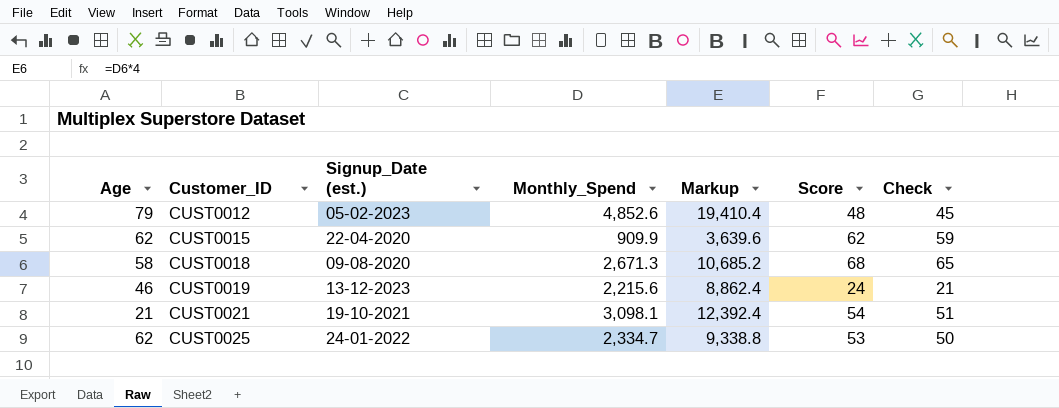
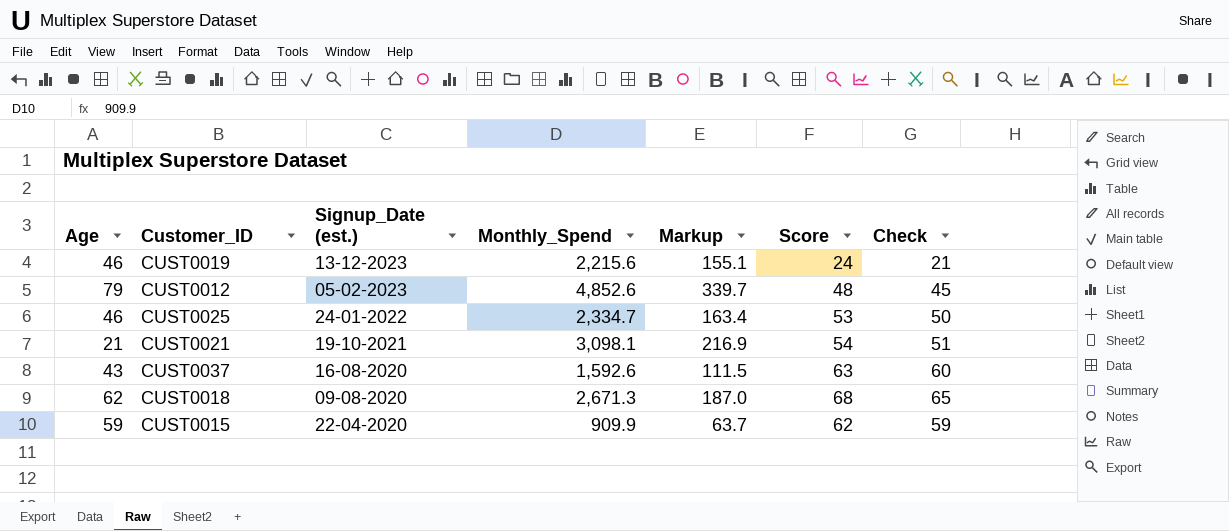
row order: Customer_ID ascending -> Signup_Date (est.) descending
column Markup | formula: [Monthly_Spend] * 4 -> [Monthly_Spend] * 0.07
CUST0025 | Age: 62 -> 46
row CUST0037: none -> 43 | 16-08-2020 | 1,592.6 | 111.5 | 63 | 60
CUST0018 | Age: 58 -> 62
CUST0015 | Age: 62 -> 59

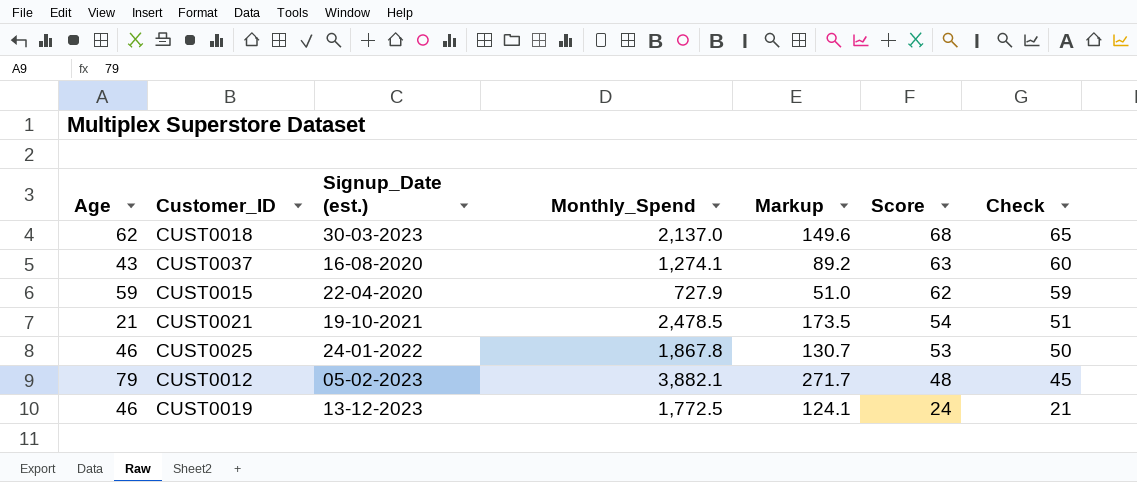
row order: Signup_Date (est.) descending -> Score descending
CUST0018 | Signup_Date (est.): 09-08-2020 -> 30-03-2023
CUST0018 | Monthly_Spend: 2,671.3 -> 2,137.0
CUST0018 | Markup: 187.0 -> 149.6
CUST0037 | Monthly_Spend: 1,592.6 -> 1,274.1
CUST0037 | Markup: 111.5 -> 89.2
CUST0015 | Monthly_Spend: 909.9 -> 727.9
CUST0015 | Markup: 63.7 -> 51.0
CUST0021 | Monthly_Spend: 3,098.1 -> 2,478.5
CUST0021 | Markup: 216.9 -> 173.5
CUST0025 | Monthly_Spend: 2,334.7 -> 1,867.8
CUST0025 | Markup: 163.4 -> 130.7
CUST0012 | Monthly_Spend: 4,852.6 -> 3,882.1
CUST0012 | Markup: 339.7 -> 271.7
CUST0019 | Monthly_Spend: 2,215.6 -> 1,772.5
CUST0019 | Markup: 155.1 -> 124.1

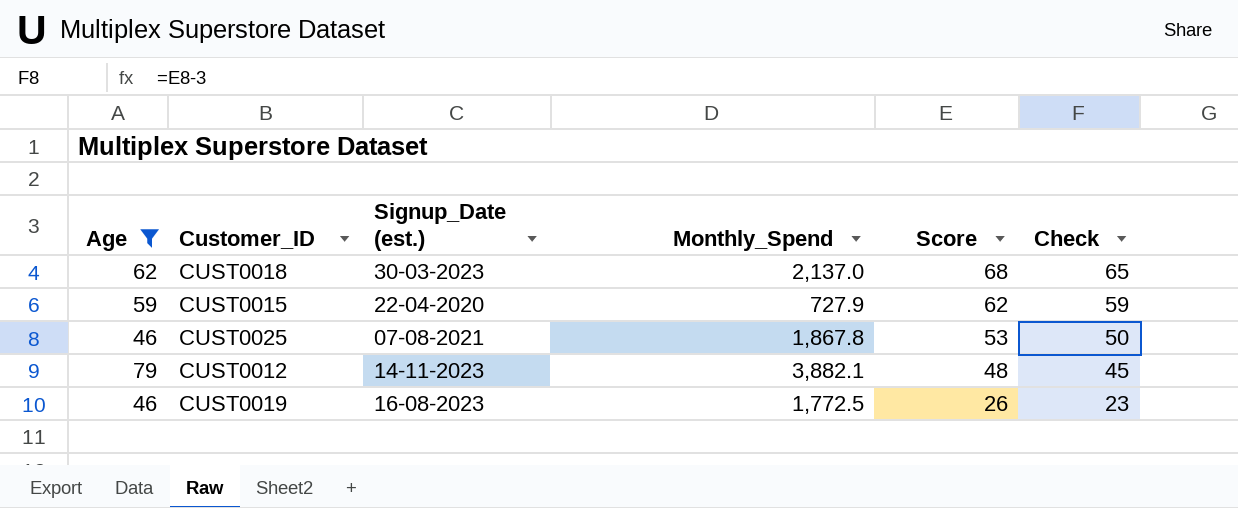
filter: none -> Age >= 46
column Markup | formula: [Monthly_Spend] * 0.07 -> none
CUST0025 | Signup_Date (est.): 24-01-2022 -> 07-08-2021
CUST0012 | Signup_Date (est.): 05-02-2023 -> 14-11-2023
CUST0019 | Signup_Date (est.): 13-12-2023 -> 16-08-2023
CUST0019 | Score: 24 -> 26
CUST0019 | Check: 21 -> 23

